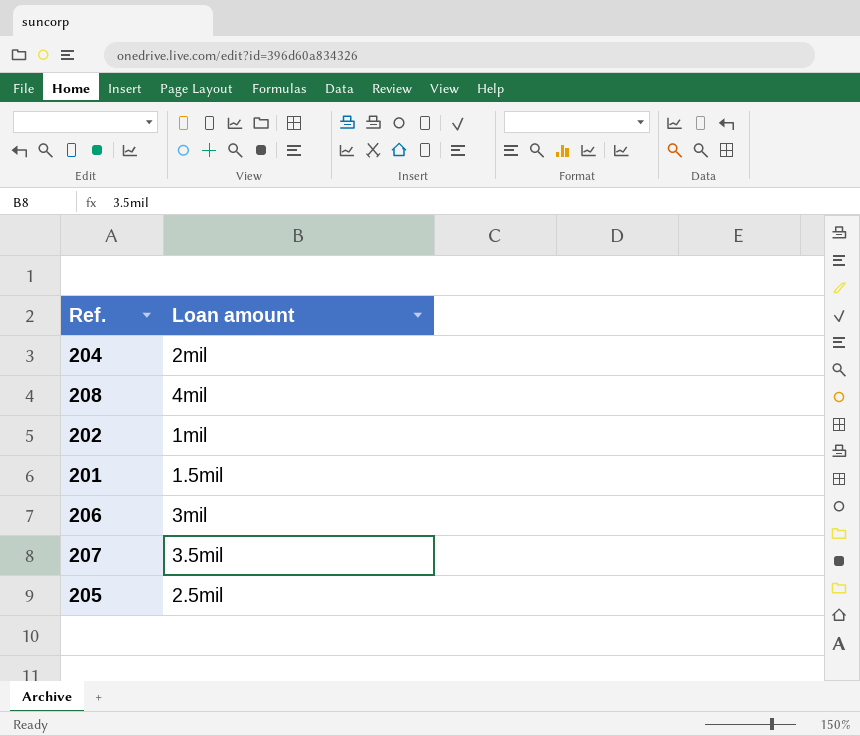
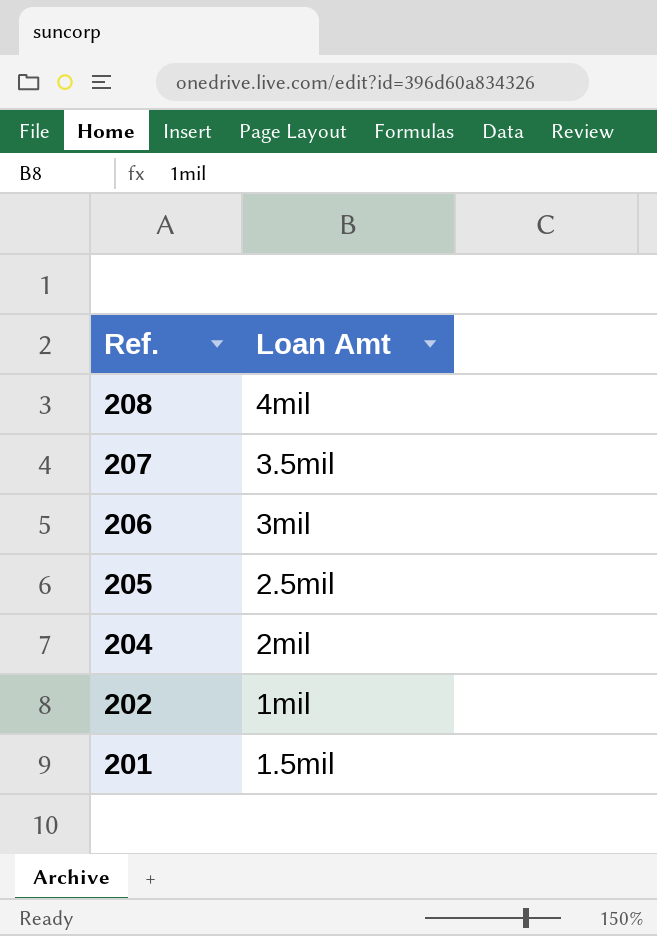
row order: none -> Ref. descending
column name: Loan amount -> Loan Amt

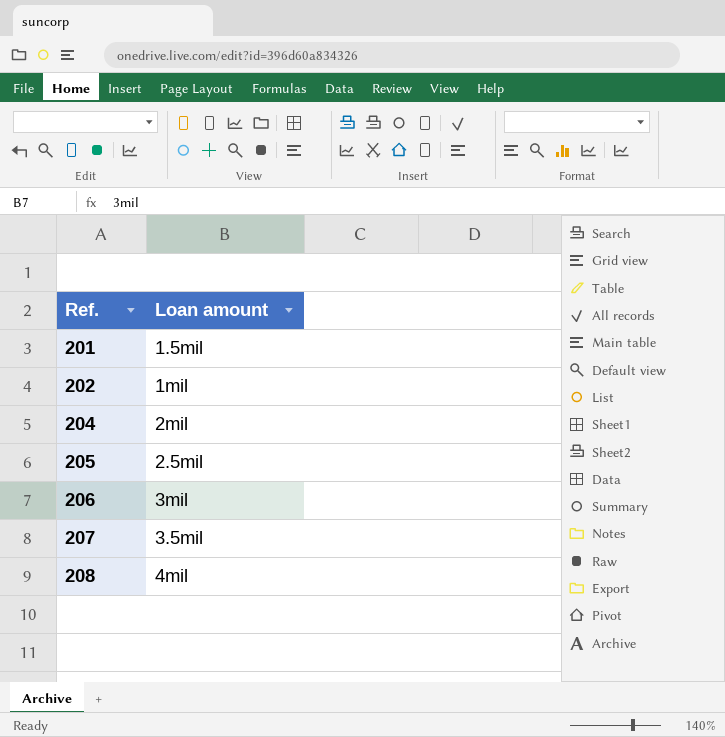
row order: Ref. descending -> Ref. ascending
column name: Loan Amt -> Loan amount

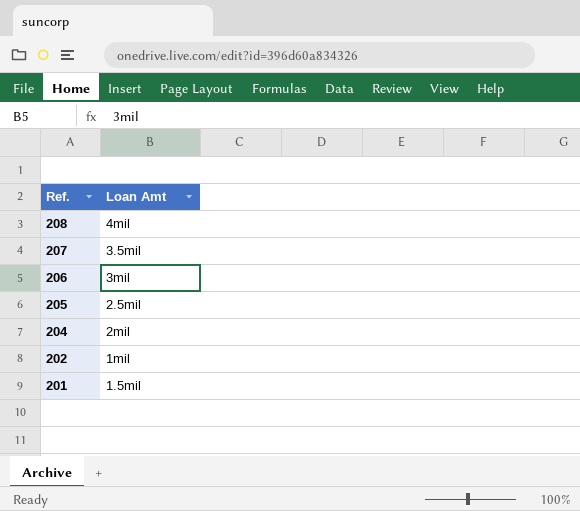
row order: Ref. ascending -> Ref. descending
column name: Loan amount -> Loan Amt

